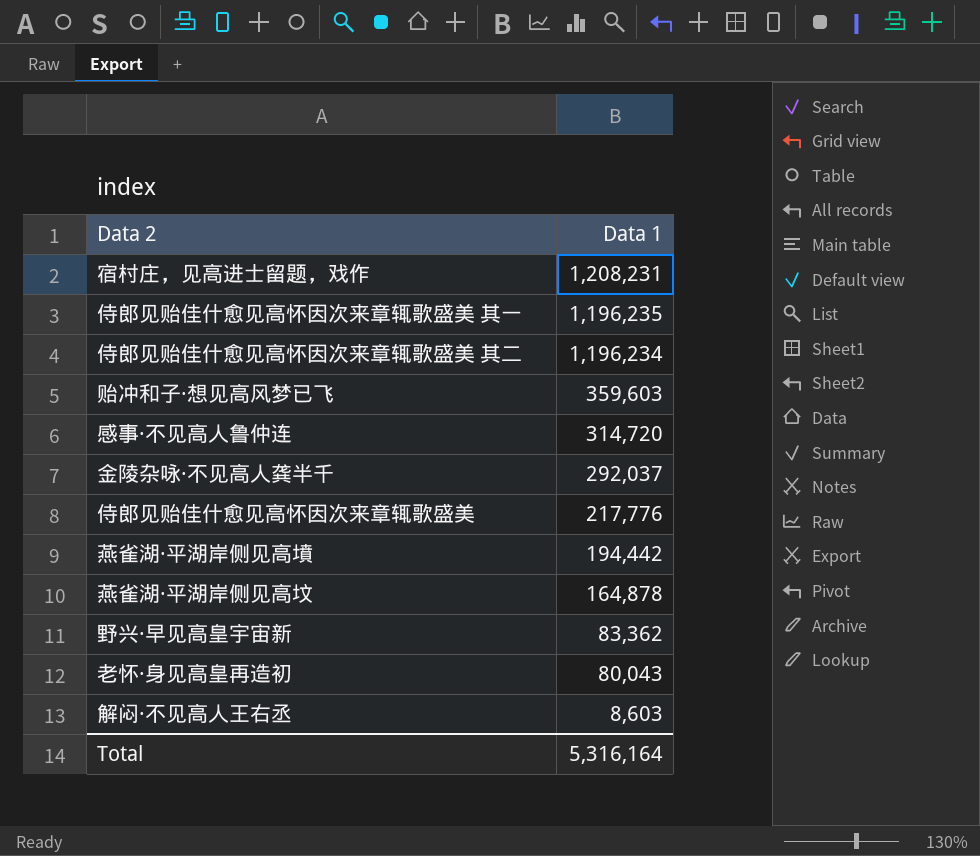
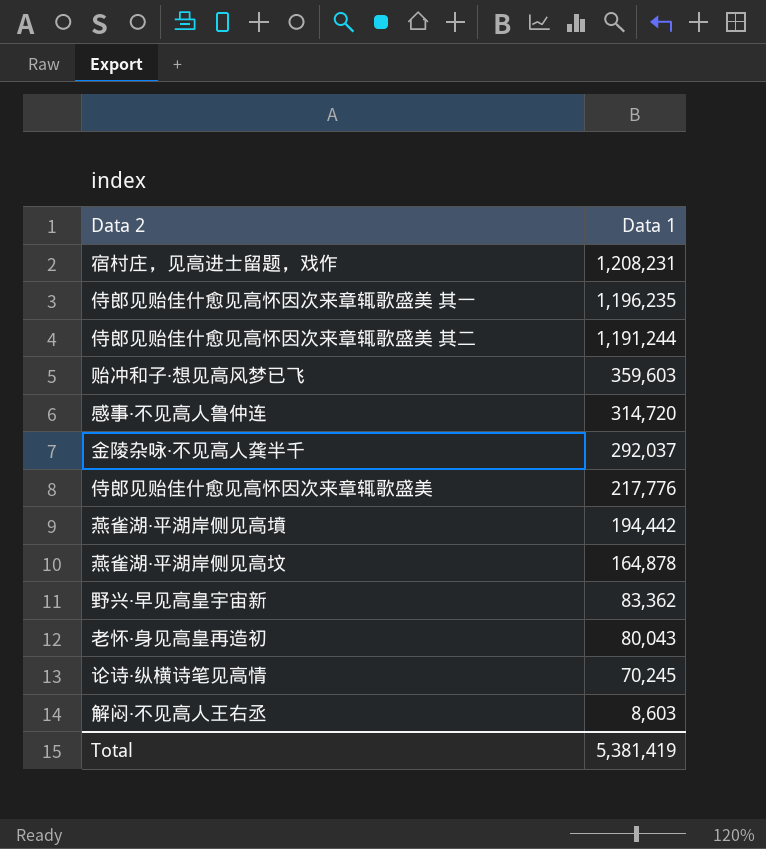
侍郎见贻佳什愈见高怀因次来章辄歌盛美 其二 | Data 1: 1,196,234 -> 1,191,244
row 论诗·纵横诗笔见高情: none -> 70,245
Total | Data 1: 5,316,164 -> 5,381,419

